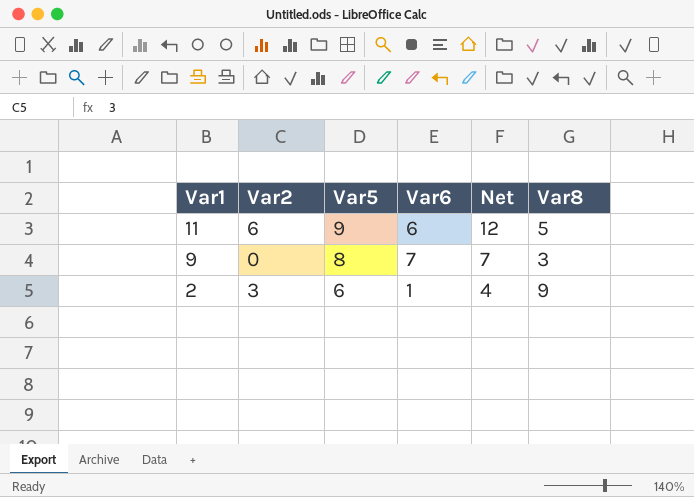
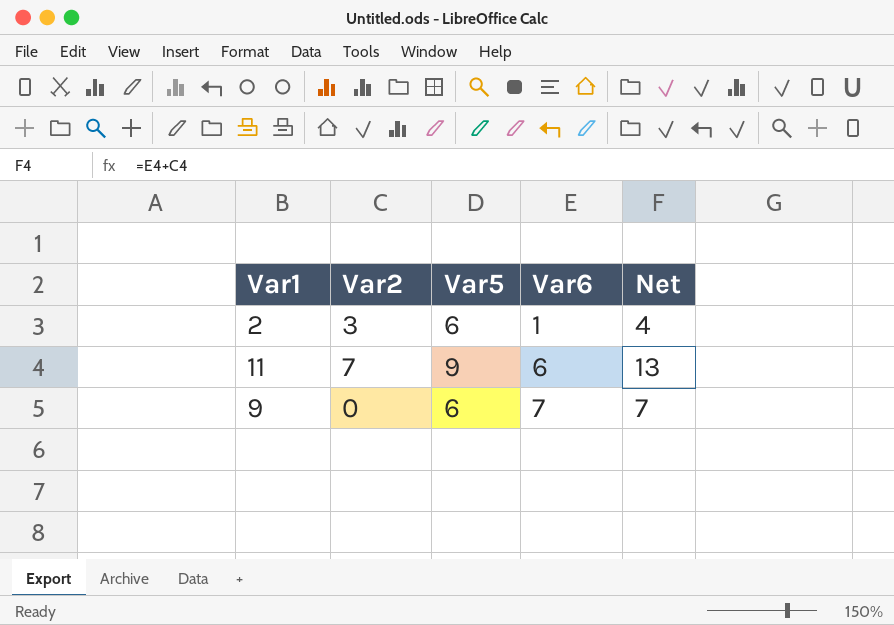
row order: Var1 descending -> Var6 ascending
column Var8 | position: 6 -> none
11 | Var2: 6 -> 7
11 | Net: 12 -> 13
9 | Var5: 8 -> 6

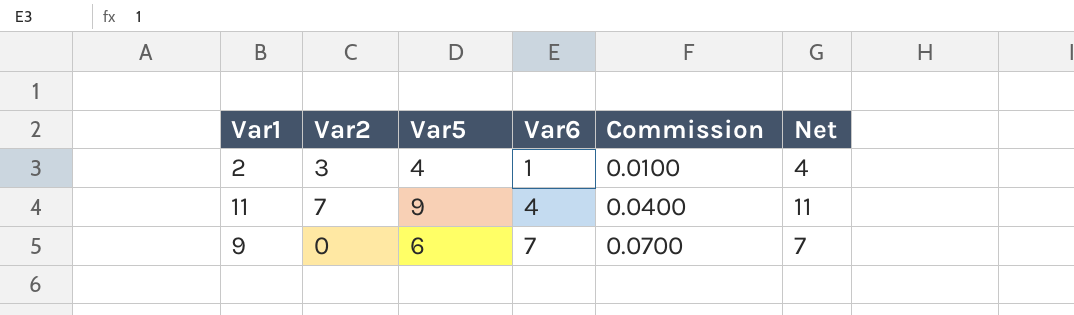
column Commission | formula: none -> [Var6] * 0.01
2 | Var5: 6 -> 4
11 | Var6: 6 -> 4
11 | Net: 13 -> 11

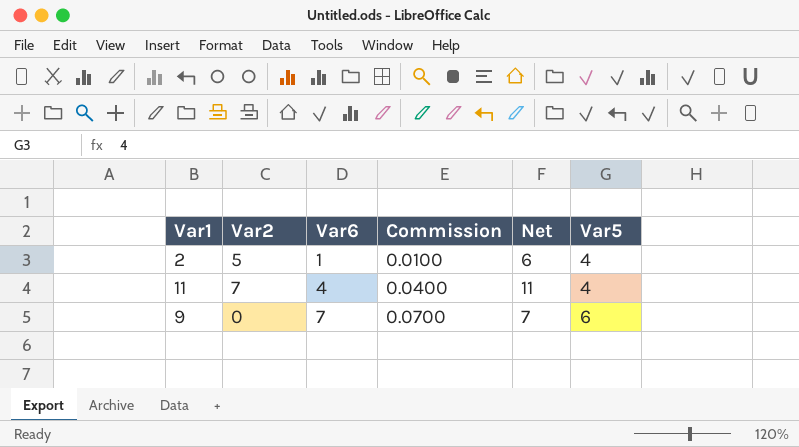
column Var5 | position: 3 -> 6
2 | Var2: 3 -> 5
2 | Net: 4 -> 6
11 | Var5: 9 -> 4

